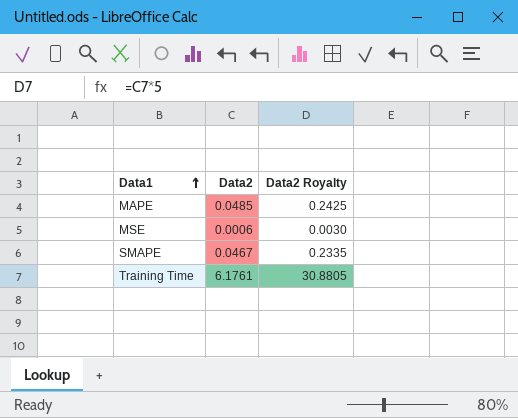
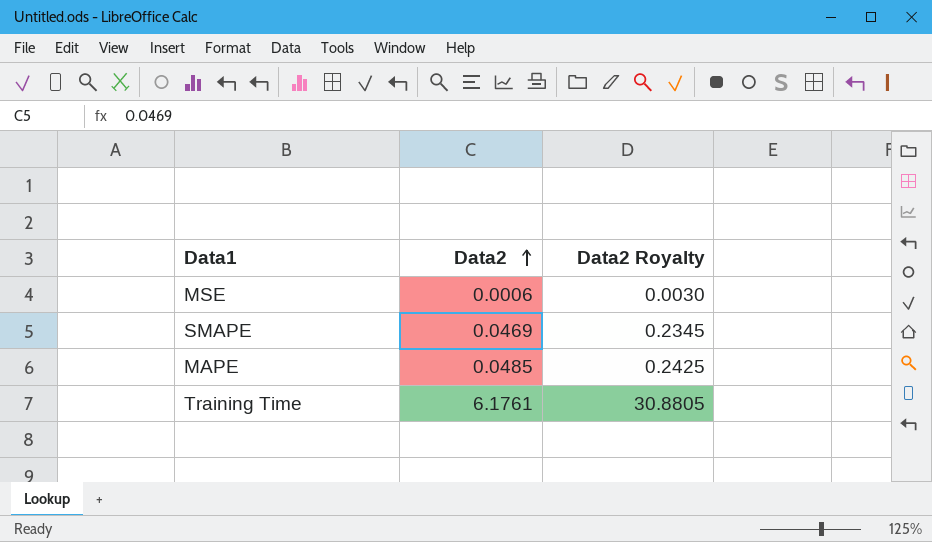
row order: Data1 ascending -> Data2 ascending
SMAPE | Data2: 0.0467 -> 0.0469
SMAPE | Data2 Royalty: 0.2335 -> 0.2345

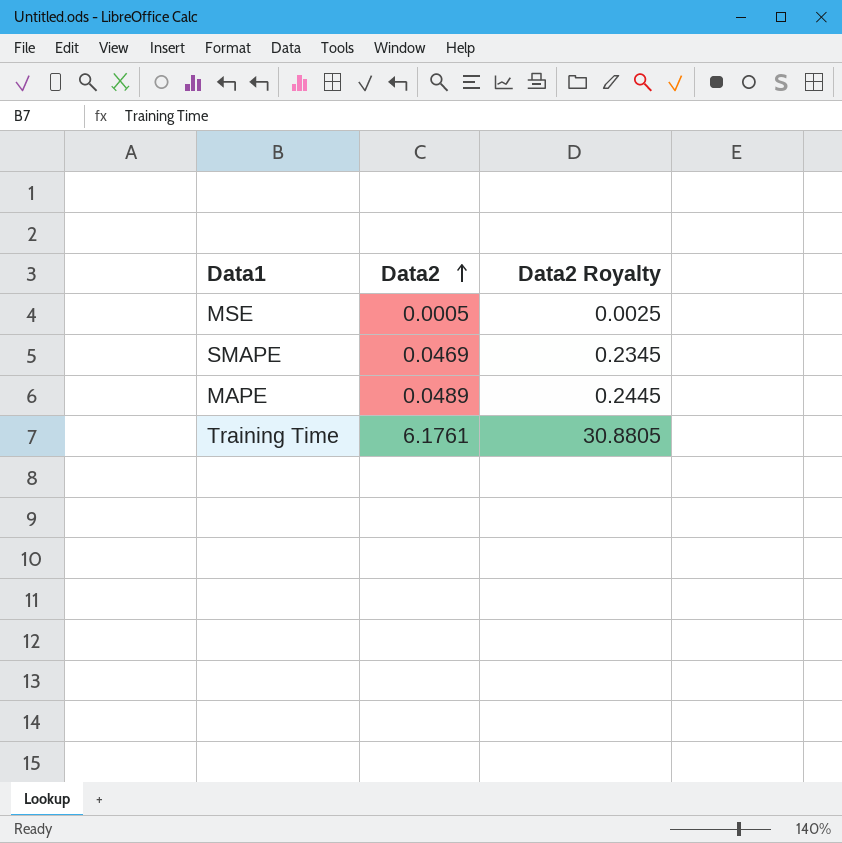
MSE | Data2: 0.0006 -> 0.0005
MSE | Data2 Royalty: 0.0030 -> 0.0025
MAPE | Data2: 0.0485 -> 0.0489
MAPE | Data2 Royalty: 0.2425 -> 0.2445

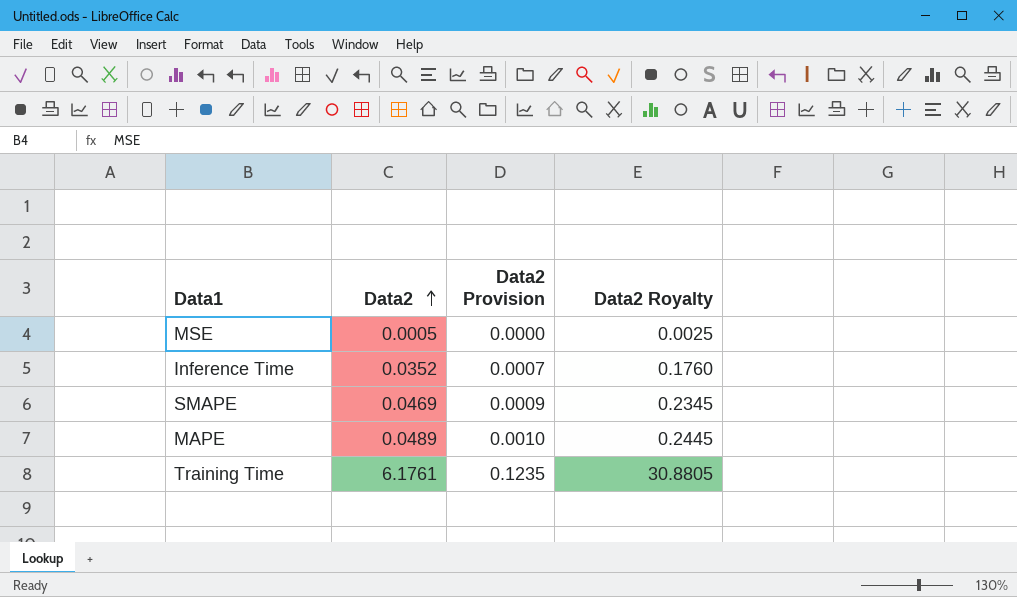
column Data2 Provision | formula: none -> [Data2] * 0.02
row Inference Time: none -> 0.0352 | 0.0007 | 0.1760

